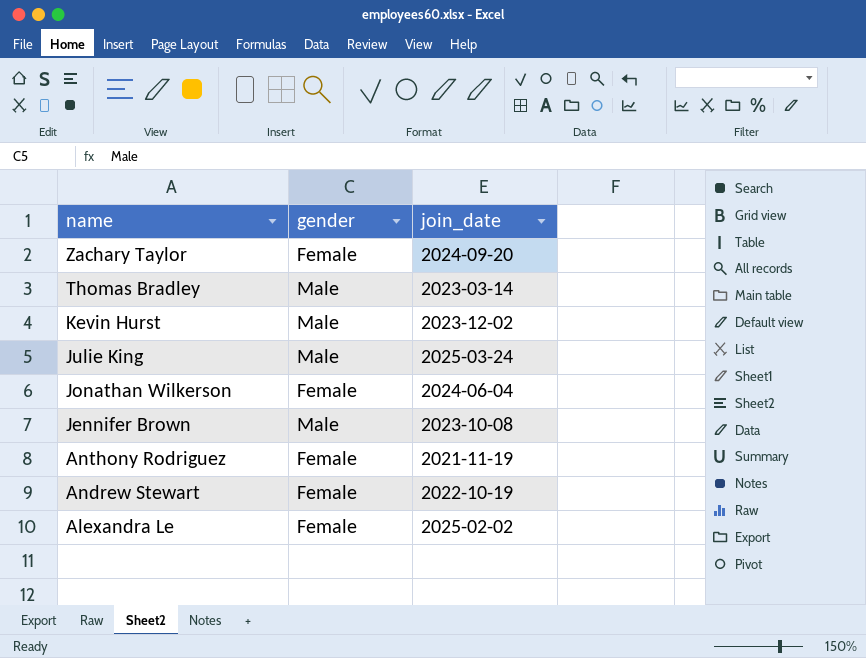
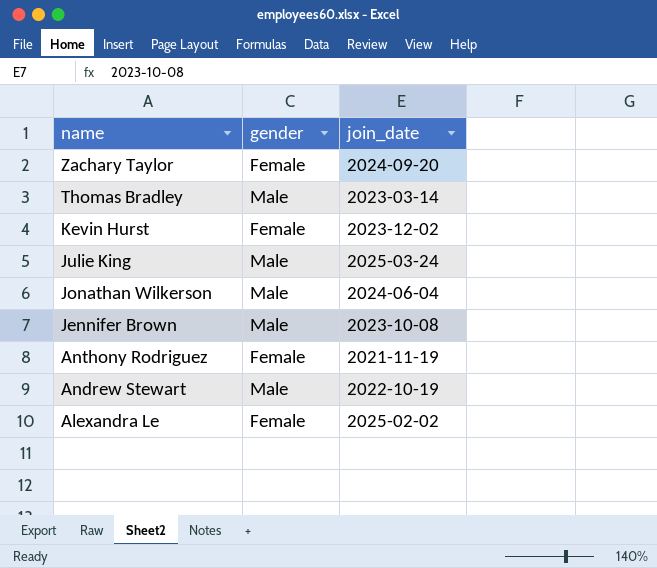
Kevin Hurst | gender: Male -> Female
Jonathan Wilkerson | gender: Female -> Male
Andrew Stewart | gender: Female -> Male

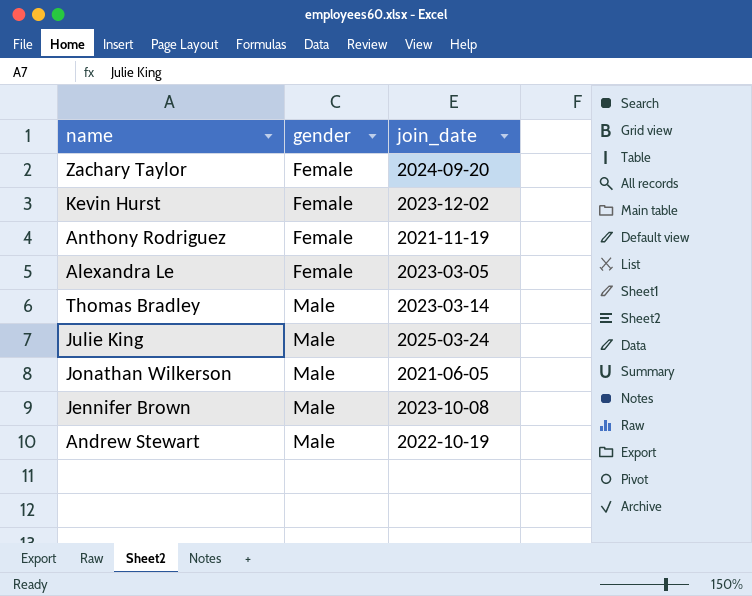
row order: name descending -> gender ascending
Alexandra Le | join_date: 2025-02-02 -> 2023-03-05
Jonathan Wilkerson | join_date: 2024-06-04 -> 2021-06-05

